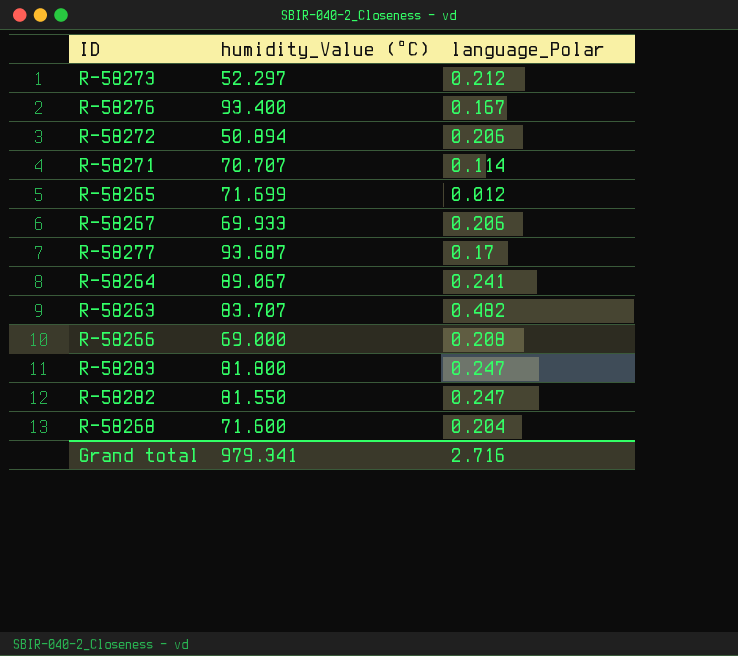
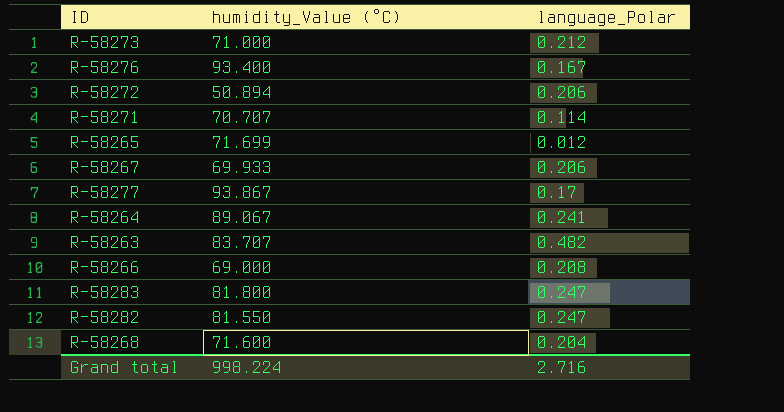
R-58273 | humidity_Value (°C): 52.297 -> 71.000
R-58277 | humidity_Value (°C): 93.687 -> 93.867
Grand total | humidity_Value (°C): 979.341 -> 998.224

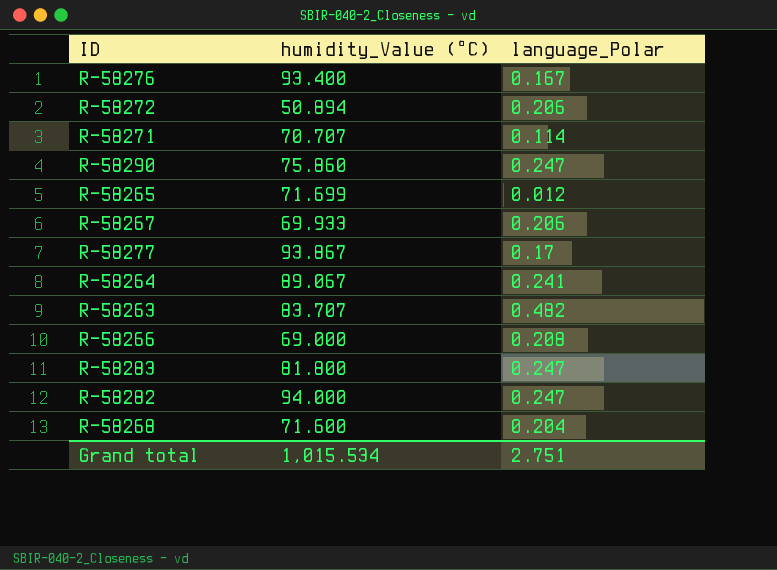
row R-58273: 71.000 | 0.212 -> none
row R-58290: none -> 75.860 | 0.247
R-58282 | humidity_Value (°C): 81.550 -> 94.000
Grand total | humidity_Value (°C): 998.224 -> 1,015.534
Grand total | language_Polar: 2.716 -> 2.751

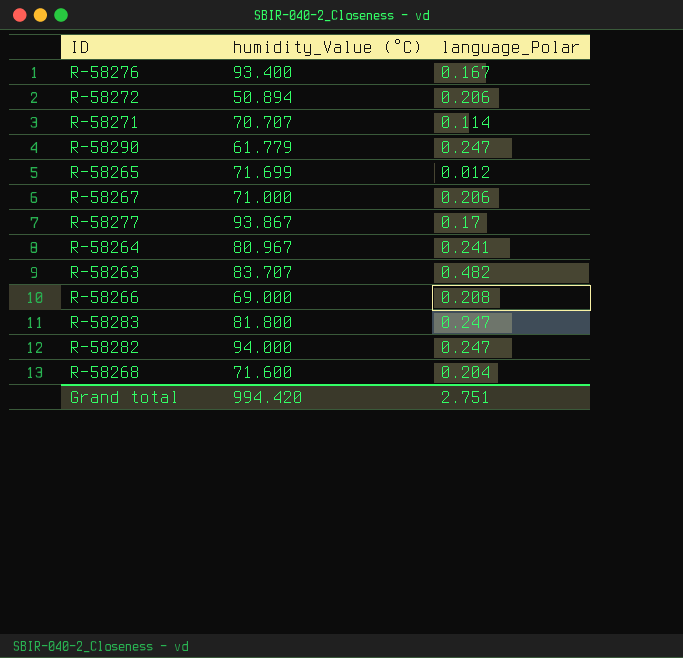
R-58290 | humidity_Value (°C): 75.860 -> 61.779
R-58267 | humidity_Value (°C): 69.933 -> 71.000
R-58264 | humidity_Value (°C): 89.067 -> 80.967
Grand total | humidity_Value (°C): 1,015.534 -> 994.420

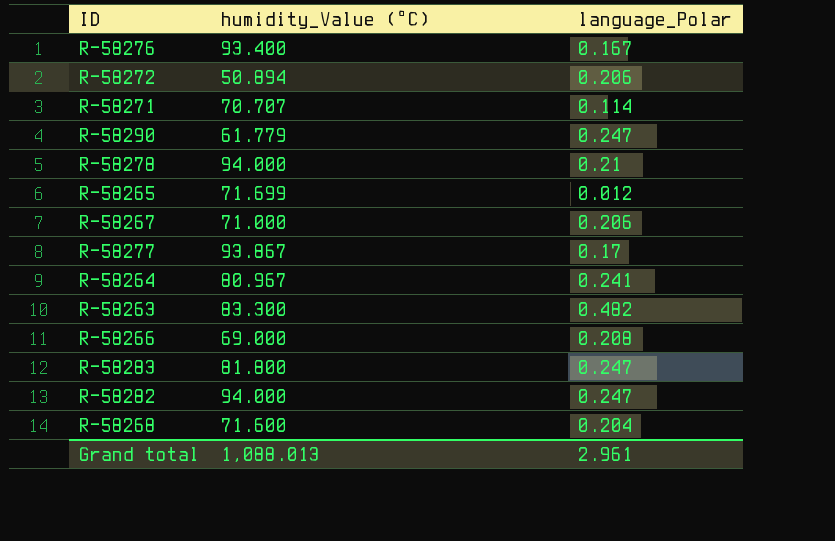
row R-58278: none -> 94.000 | 0.21
R-58263 | humidity_Value (°C): 83.707 -> 83.300
Grand total | humidity_Value (°C): 994.420 -> 1,088.013
Grand total | language_Polar: 2.751 -> 2.961

